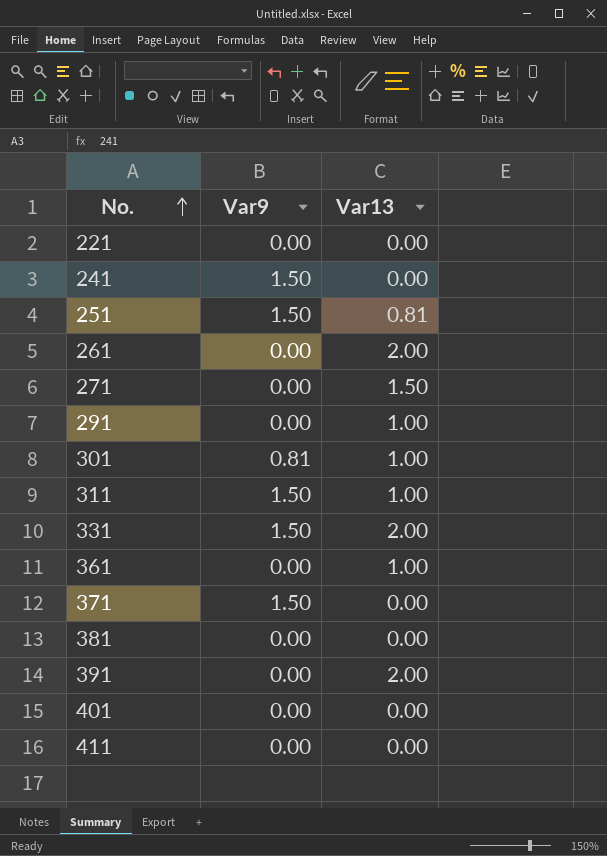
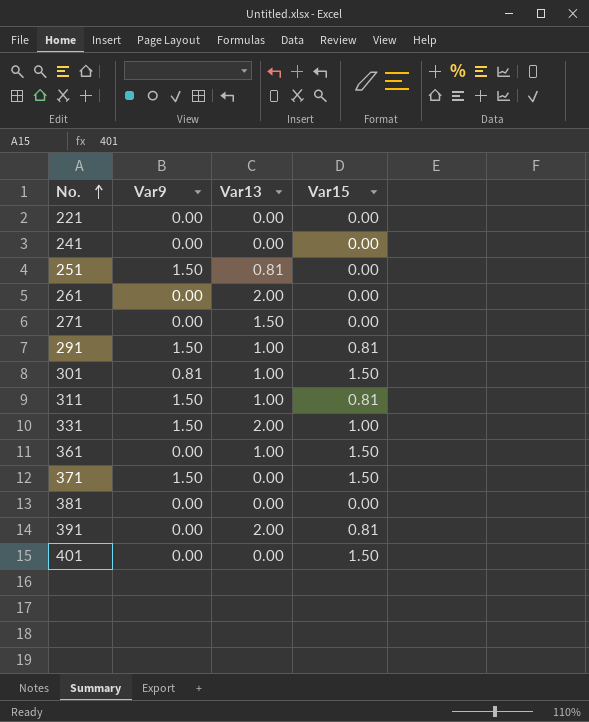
column Var15 | position: none -> 4
row 411: 0.00 | 0.00 -> none
241 | Var9: 1.50 -> 0.00
291 | Var9: 0.00 -> 1.50

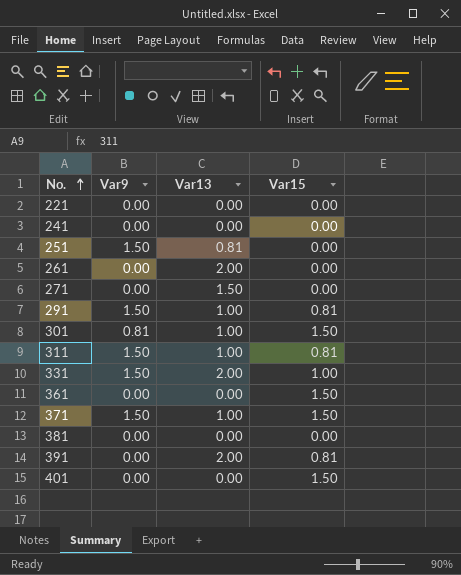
361 | Var13: 1.00 -> 0.00
371 | Var13: 0.00 -> 1.00

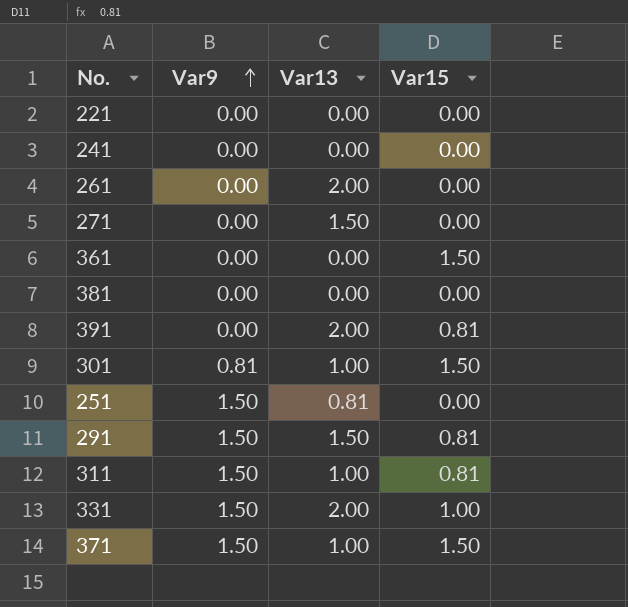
row order: No. ascending -> Var9 ascending
row 401: 0.00 | 0.00 | 1.50 -> none
291 | Var13: 1.00 -> 1.50

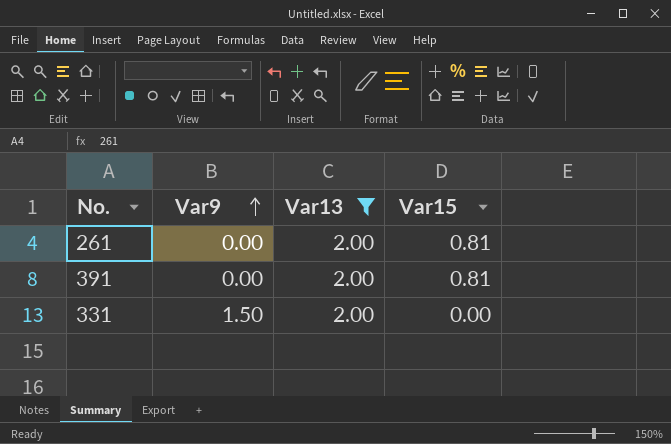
filter: none -> Var13 = 2.00
261 | Var15: 0.00 -> 0.81
331 | Var15: 1.00 -> 0.00

